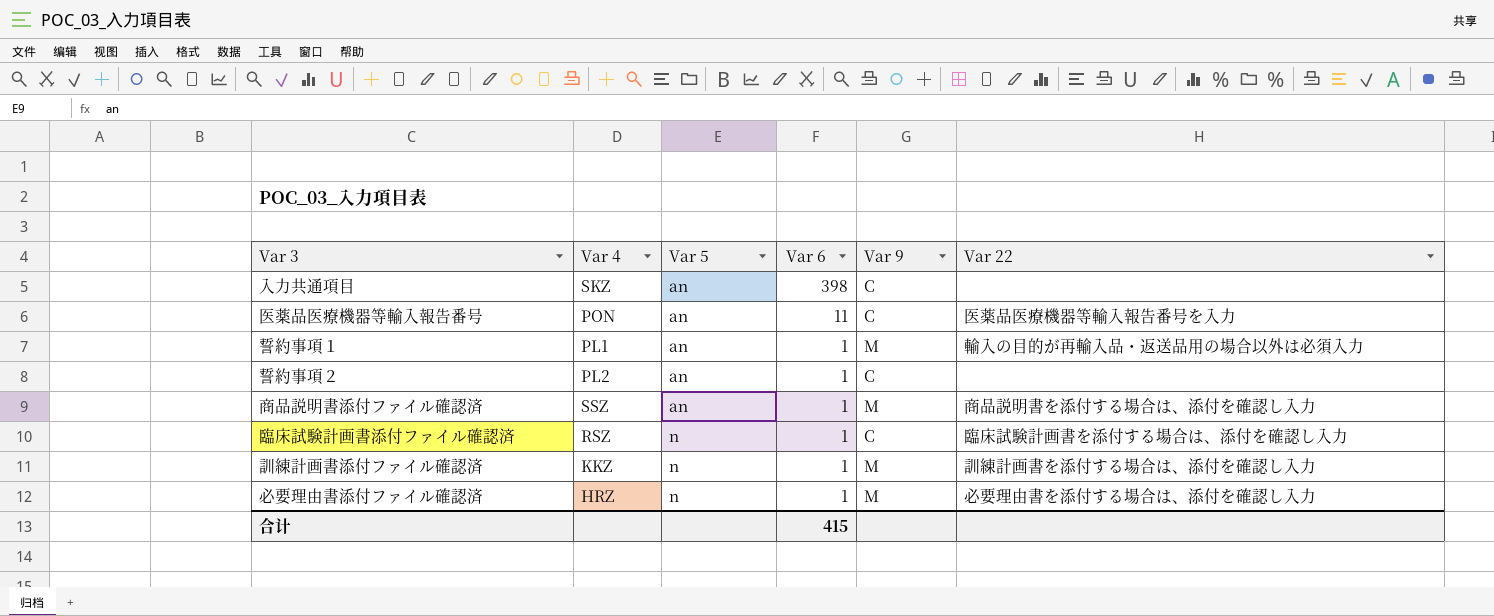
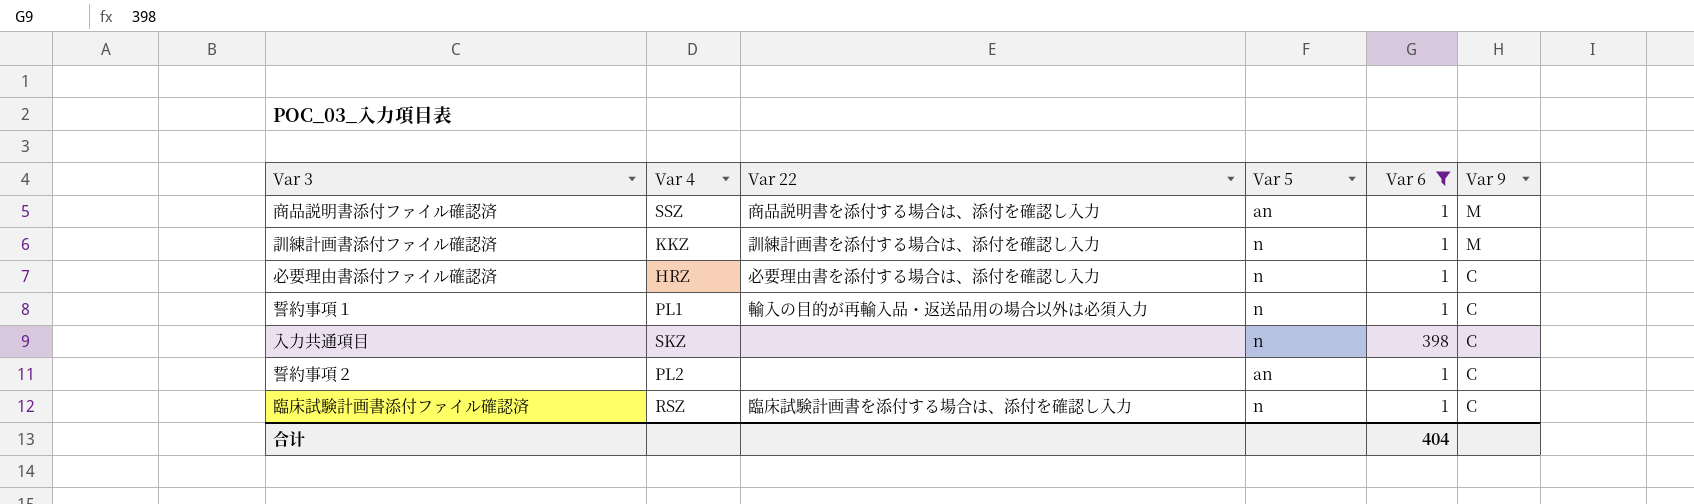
filter: none -> Var 6 != 11
row order: Var 5 ascending -> Var 9 descending
column Var 22 | position: 6 -> 3
必要理由書添付ファイル確認済 | Var 9: M -> C
誓約事項１ | Var 5: an -> n
誓約事項１ | Var 9: M -> C
入力共通項目 | Var 5: an -> n
合计 | Var 6: 415 -> 404

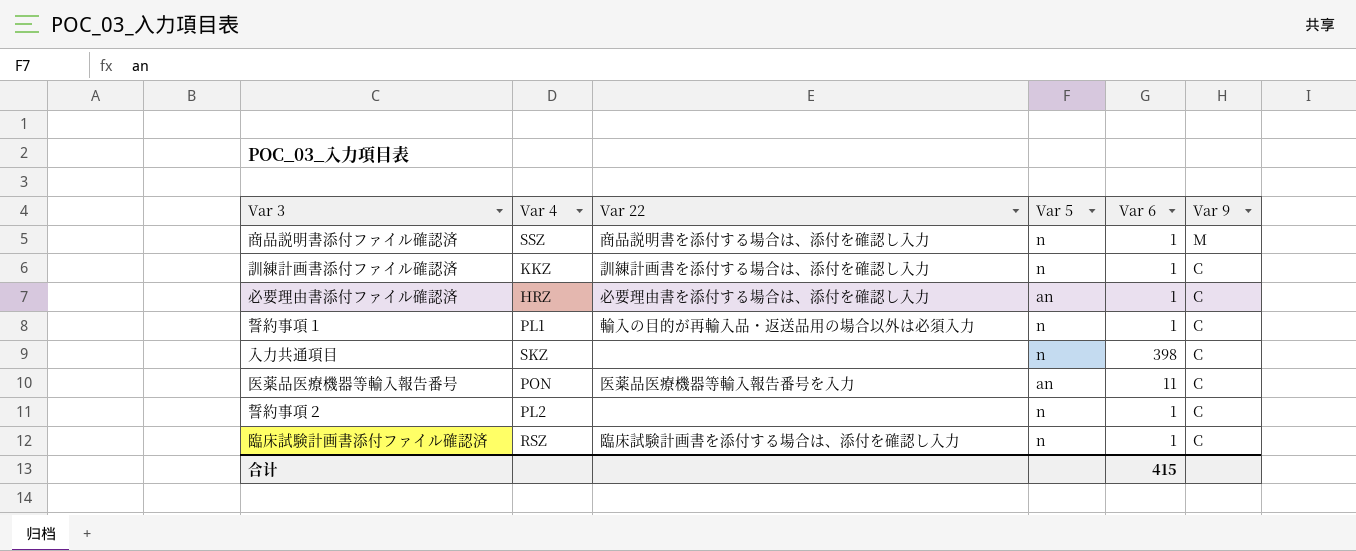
filter: Var 6 != 11 -> none
商品説明書添付ファイル確認済 | Var 5: an -> n
訓練計画書添付ファイル確認済 | Var 9: M -> C
必要理由書添付ファイル確認済 | Var 5: n -> an
誓約事項２ | Var 5: an -> n
合计 | Var 6: 404 -> 415

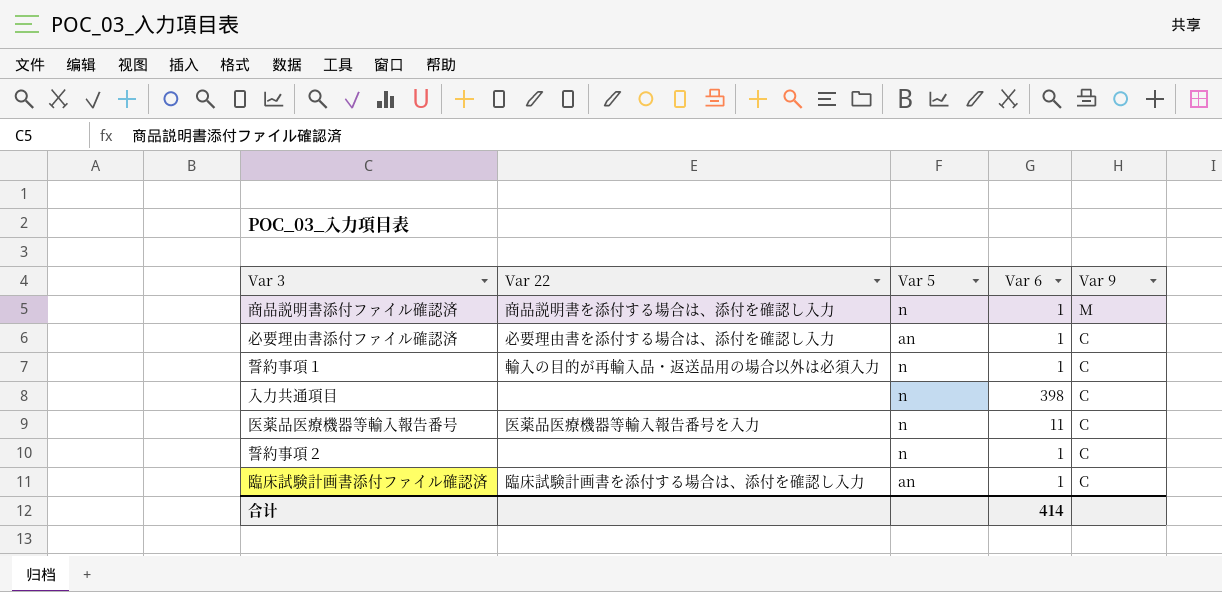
column Var 4 | position: 2 -> none
row 訓練計画書添付ファイル確認済: KKZ | 訓練計画書を添付する場合は、添付を確認し入力 | n | 1 | C -> none
医薬品医療機器等輸入報告番号 | Var 5: an -> n
臨床試験計画書添付ファイル確認済 | Var 5: n -> an
合计 | Var 6: 415 -> 414

